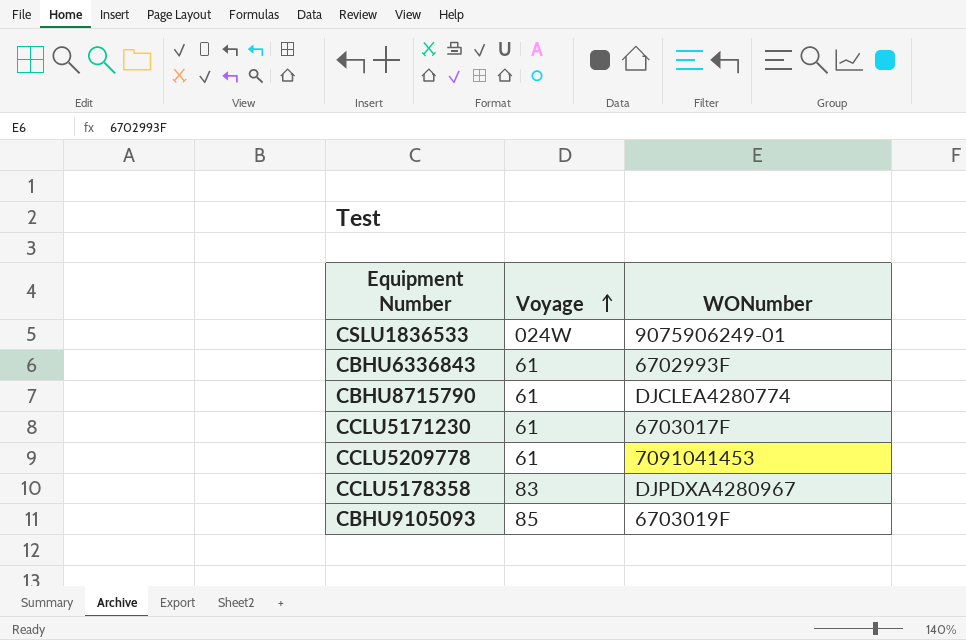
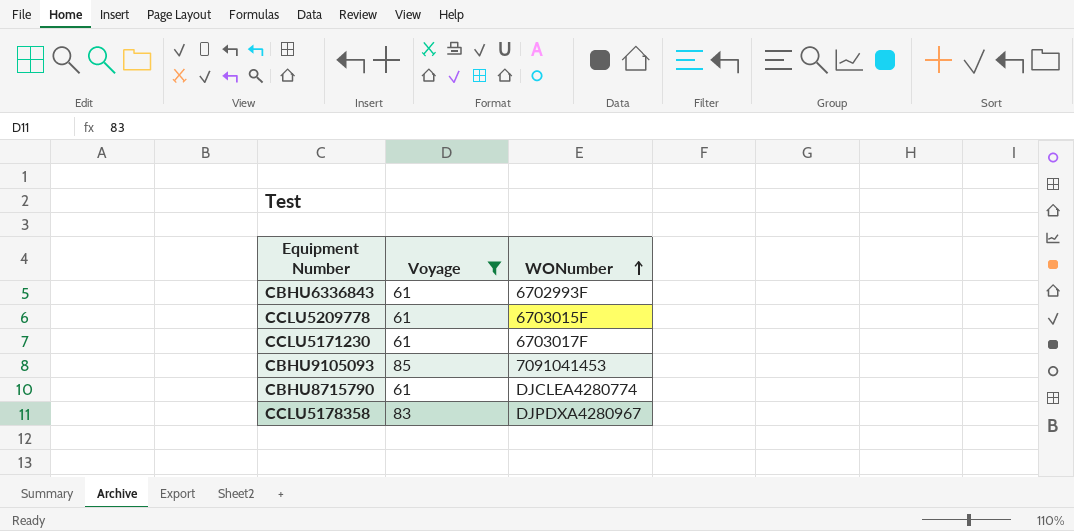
filter: none -> Voyage != 024W
row order: Voyage ascending -> WONumber ascending
CCLU5209778 | WONumber: 7091041453 -> 6703015F
CBHU9105093 | WONumber: 6703019F -> 7091041453

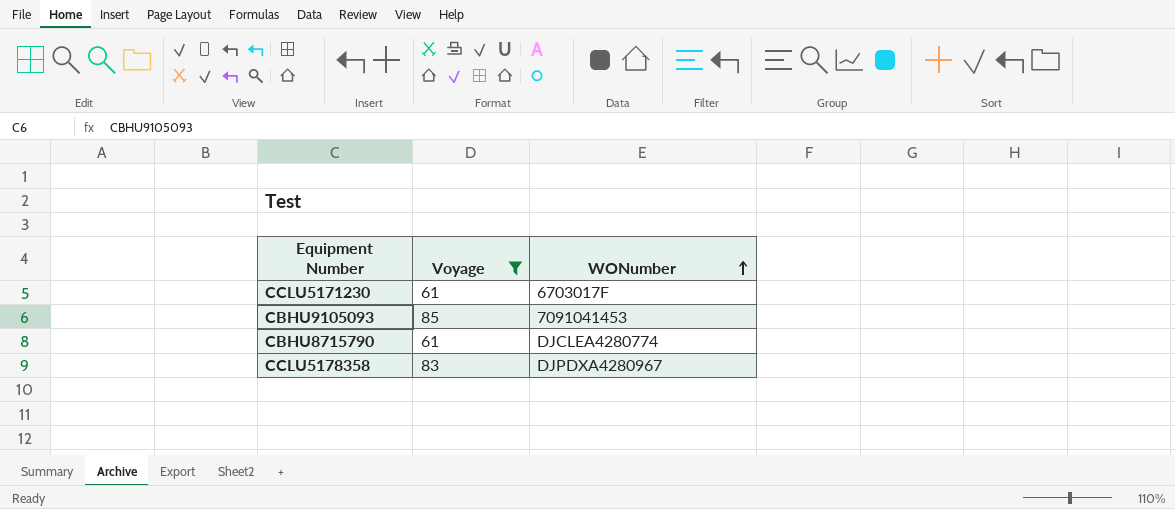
row CBHU6336843: 61 | 6702993F -> none
row CCLU5209778: 61 | 6703015F -> none

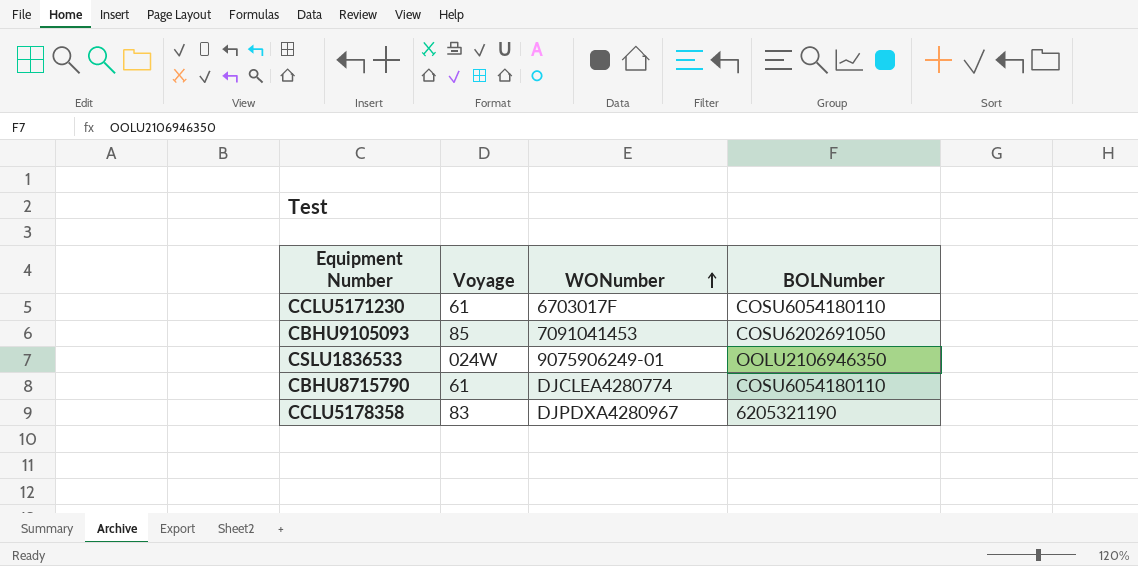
filter: Voyage != 024W -> none
column BOLNumber | position: none -> 4

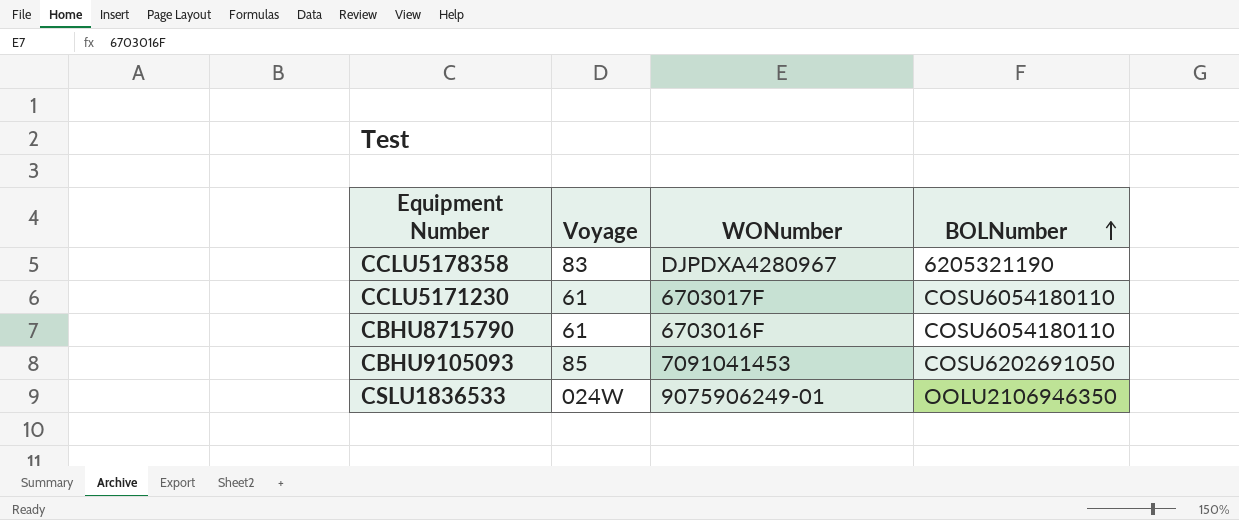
row order: WONumber ascending -> BOLNumber ascending
CBHU8715790 | WONumber: DJCLEA4280774 -> 6703016F

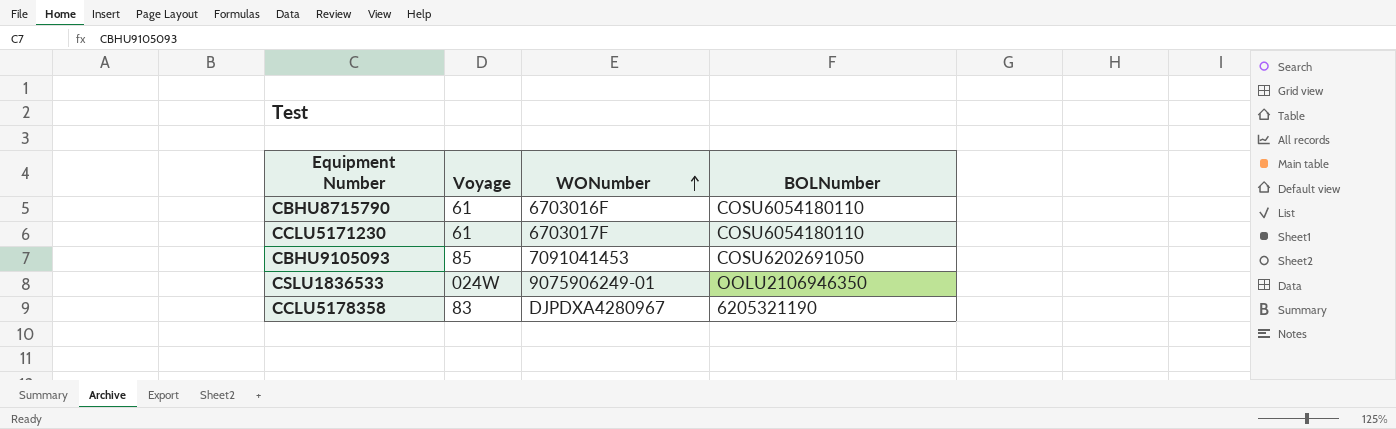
row order: BOLNumber ascending -> WONumber ascending

